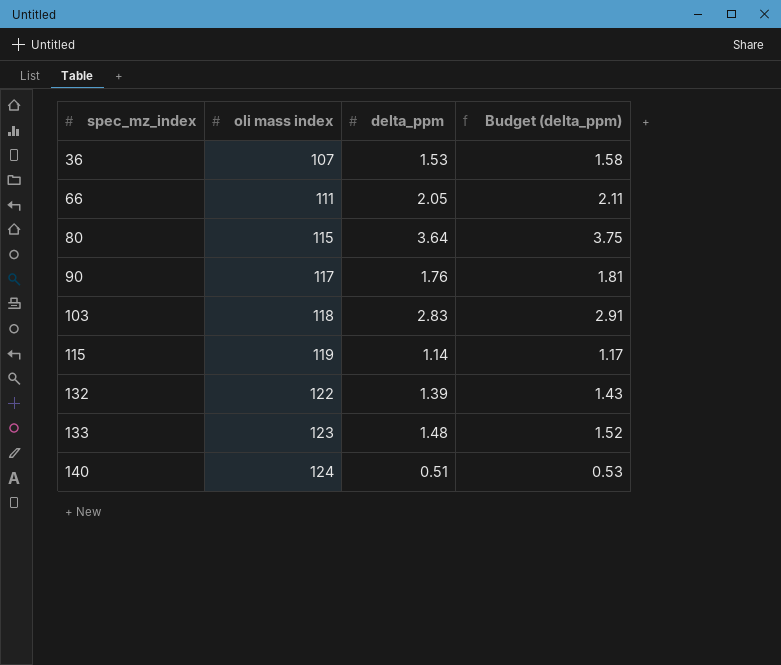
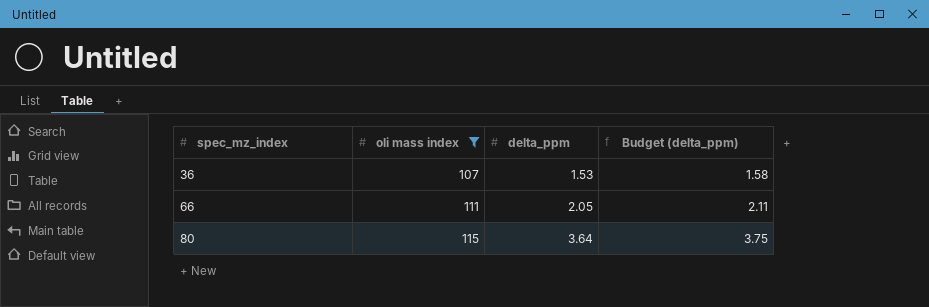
filter: none -> oli mass index <= 115

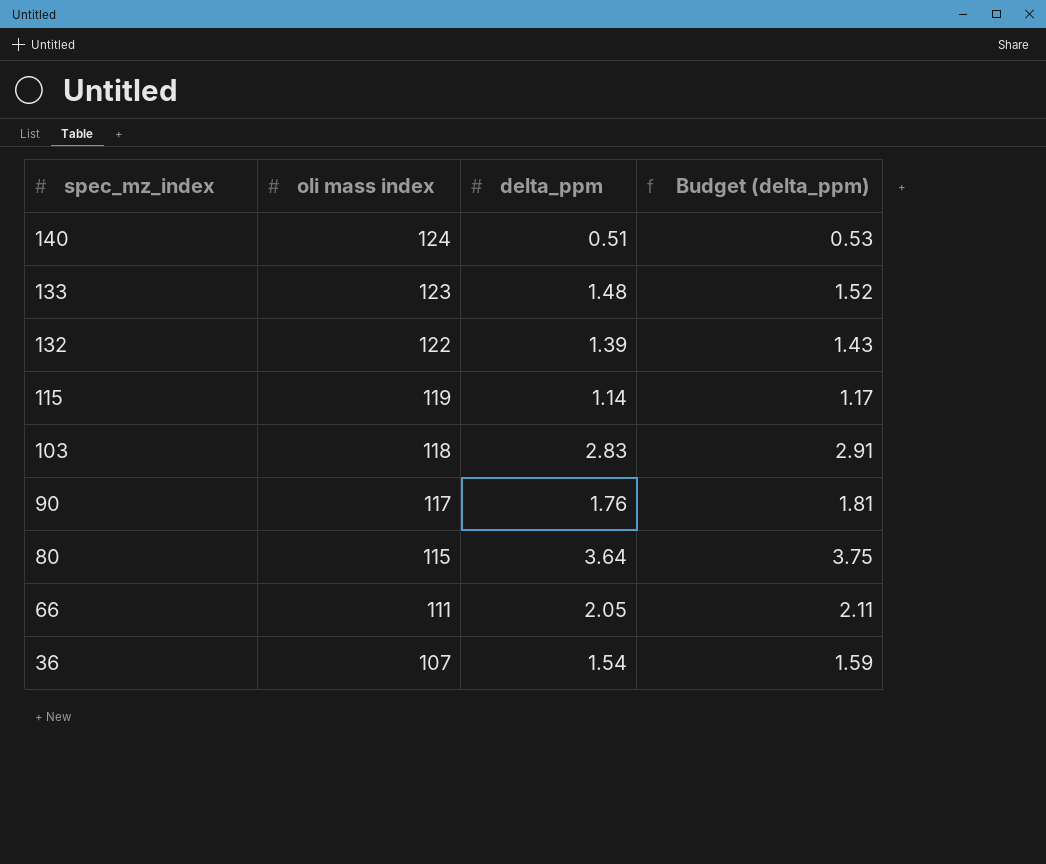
filter: oli mass index <= 115 -> none
row order: spec_mz_index ascending -> spec_mz_index descending
36 | delta_ppm: 1.53 -> 1.54
36 | Budget (delta_ppm): 1.58 -> 1.59

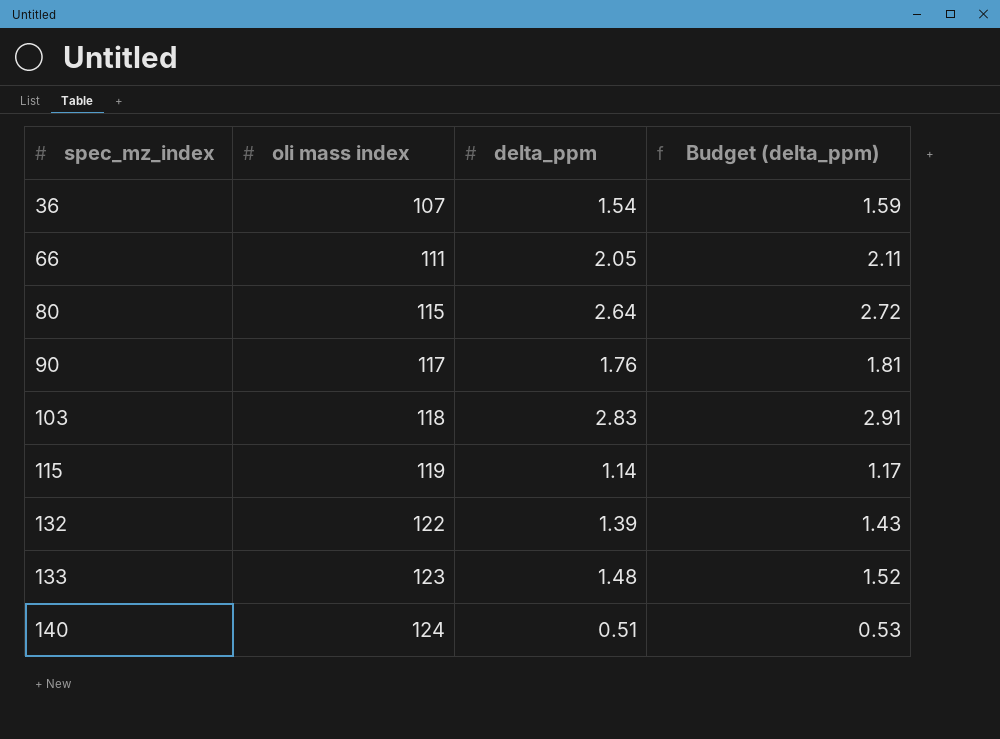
row order: spec_mz_index descending -> spec_mz_index ascending
80 | delta_ppm: 3.64 -> 2.64
80 | Budget (delta_ppm): 3.75 -> 2.72

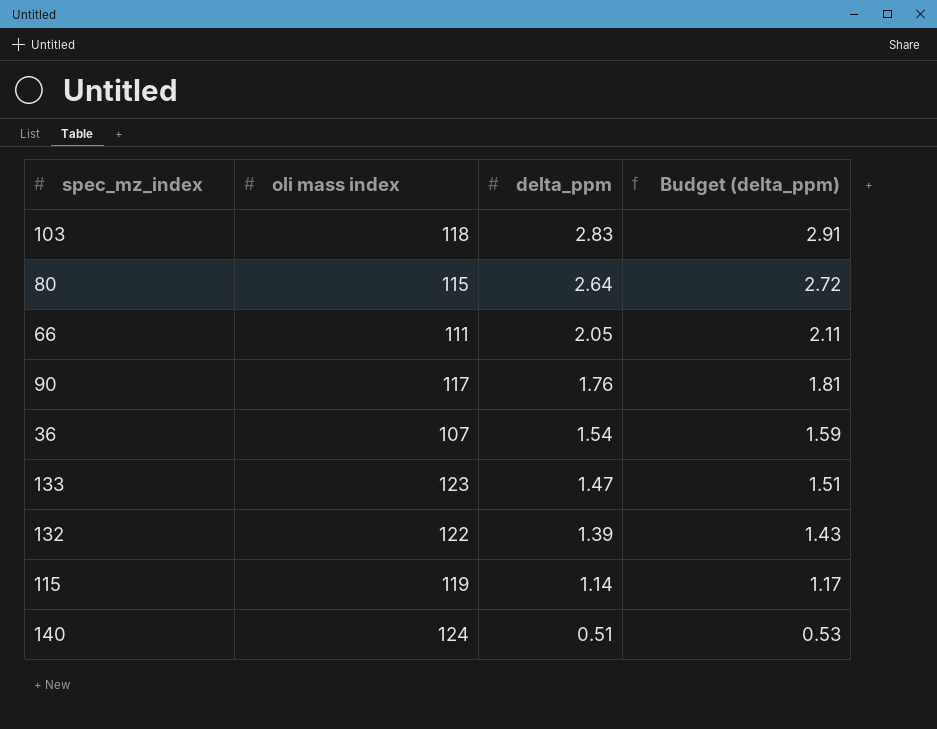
row order: spec_mz_index ascending -> delta_ppm descending
133 | delta_ppm: 1.48 -> 1.47
133 | Budget (delta_ppm): 1.52 -> 1.51

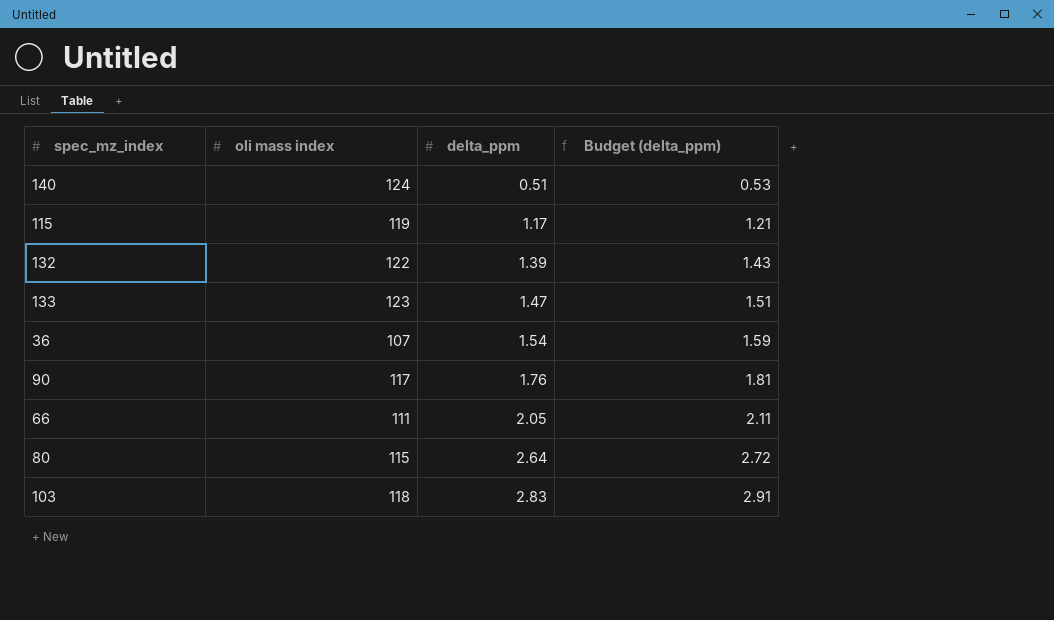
row order: delta_ppm descending -> delta_ppm ascending
115 | delta_ppm: 1.14 -> 1.17
115 | Budget (delta_ppm): 1.17 -> 1.21

